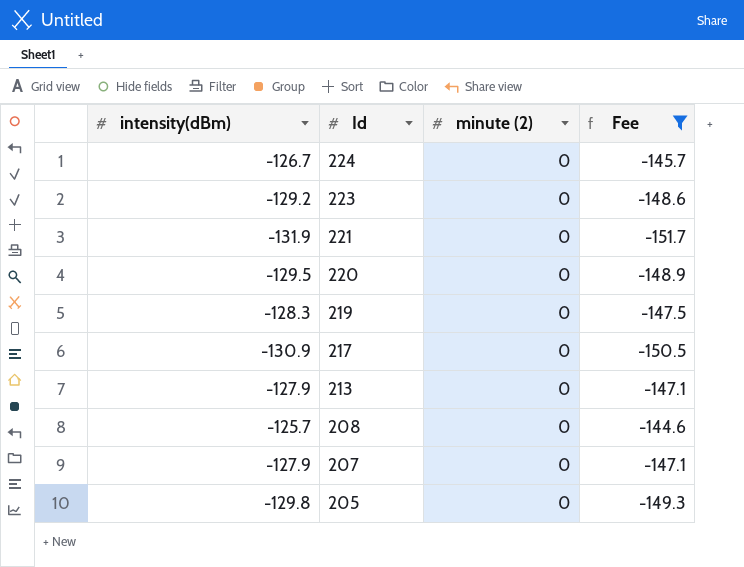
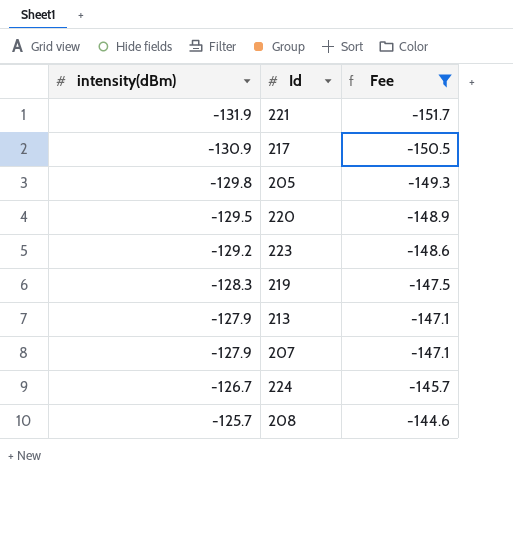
row order: Id descending -> intensity(dBm) ascending
column minute (2) | position: 3 -> none

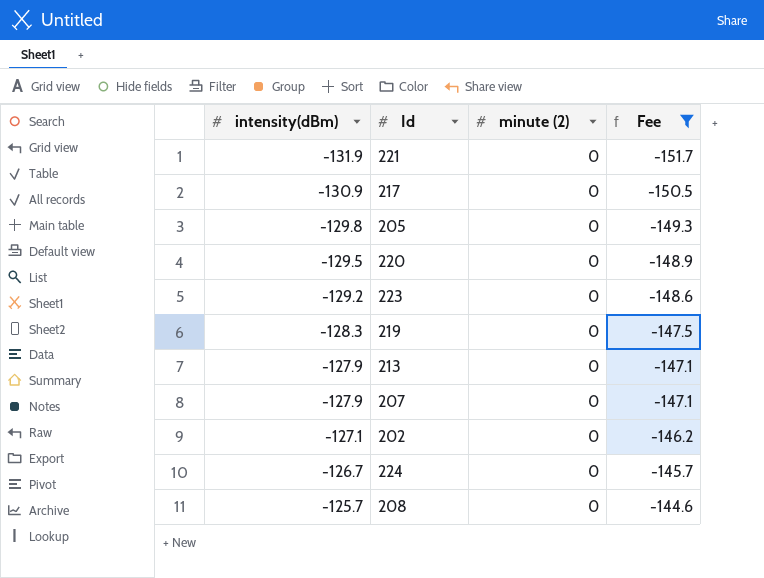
column minute (2) | position: none -> 3
row 202: none -> -127.1 | 0 | -146.2

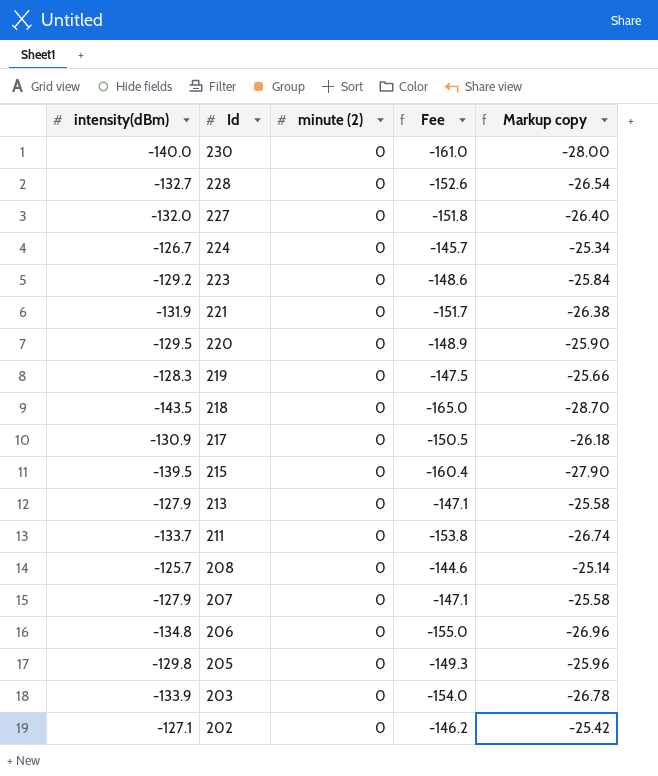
filter: Fee >= -151.7 -> none
row order: intensity(dBm) ascending -> Id descending
column Markup copy | formula: none -> [intensity(dBm)] * 0.2

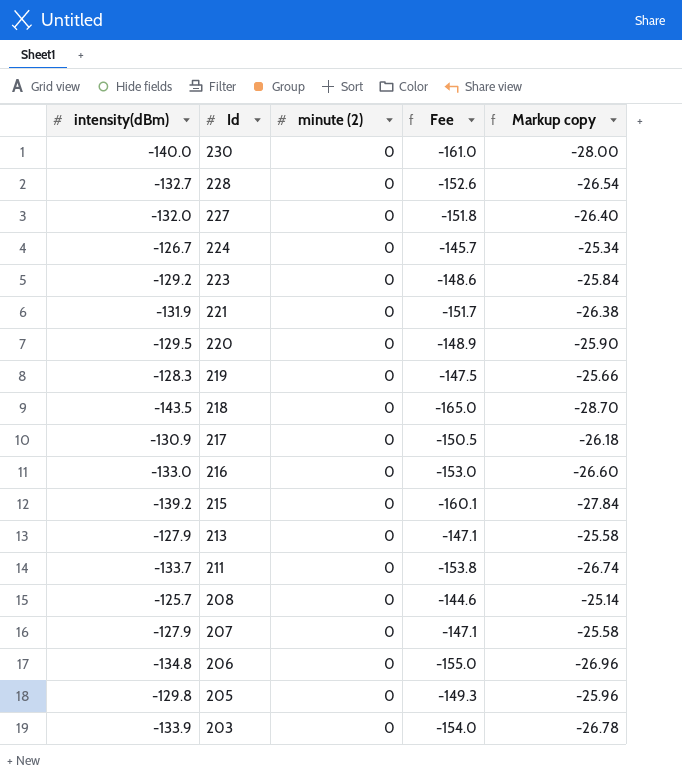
row 202: -127.1 | 0 | -146.2 | -25.42 -> none
row 216: none -> -133.0 | 0 | -153.0 | -26.60
215 | intensity(dBm): -139.5 -> -139.2
215 | Fee: -160.4 -> -160.1
215 | Markup copy: -27.90 -> -27.84

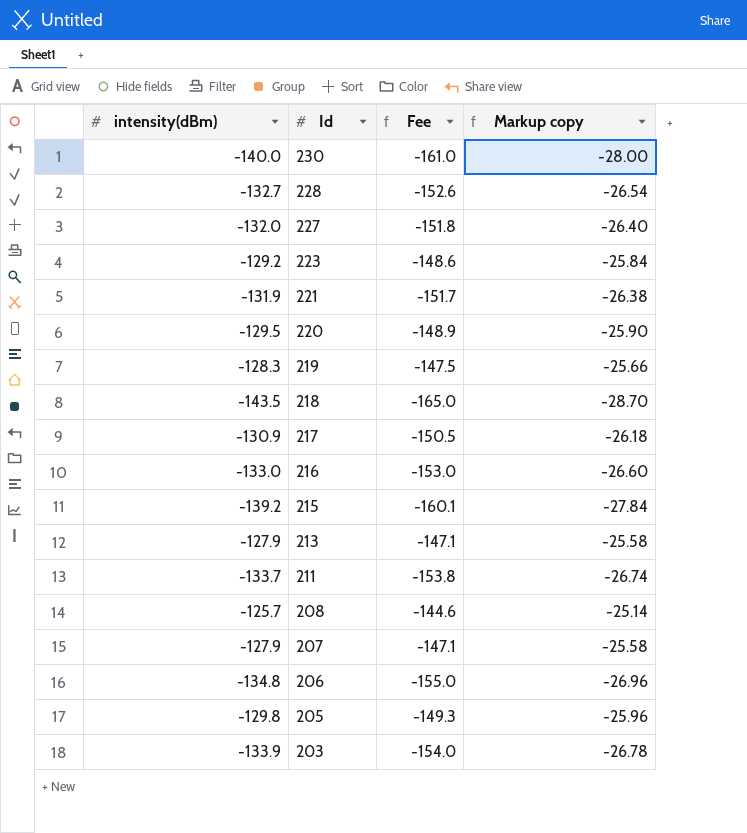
column minute (2) | position: 3 -> none
row 224: -126.7 | 0 | -145.7 | -25.34 -> none

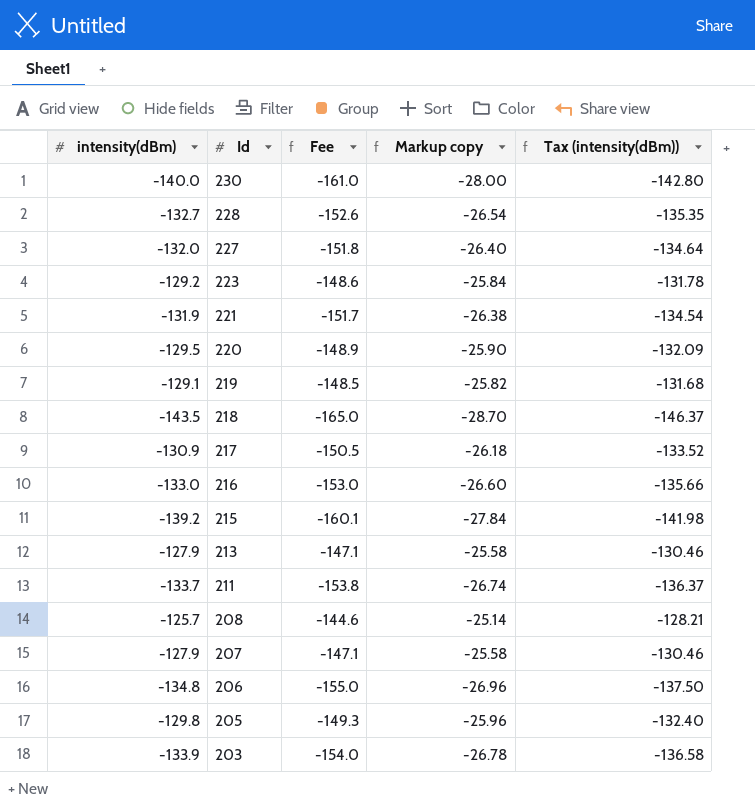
column Tax (intensity(dBm)) | formula: none -> [intensity(dBm)] * 1.02
219 | intensity(dBm): -128.3 -> -129.1
219 | Fee: -147.5 -> -148.5
219 | Markup copy: -25.66 -> -25.82

